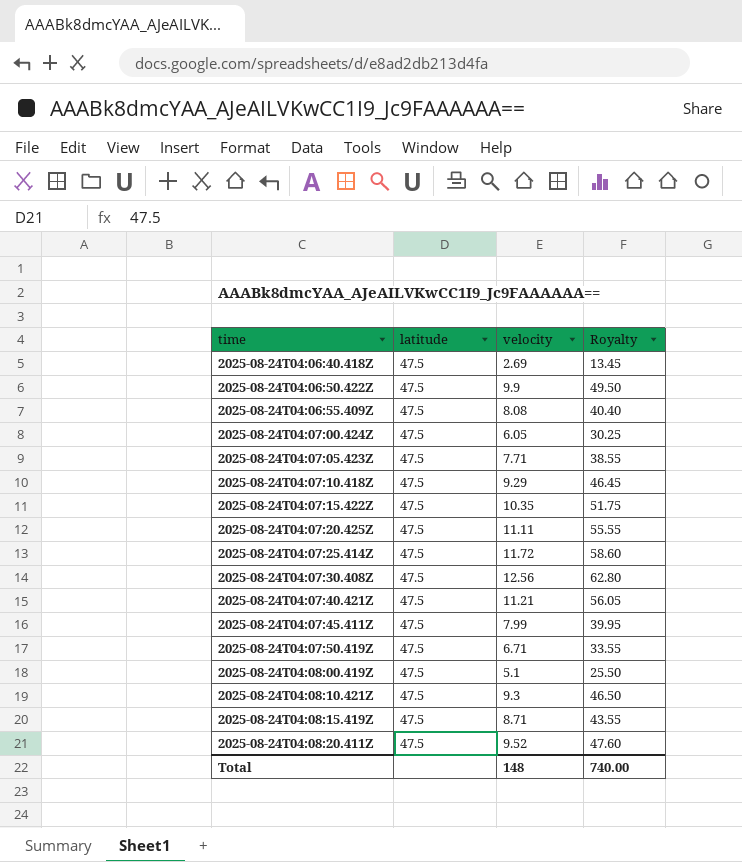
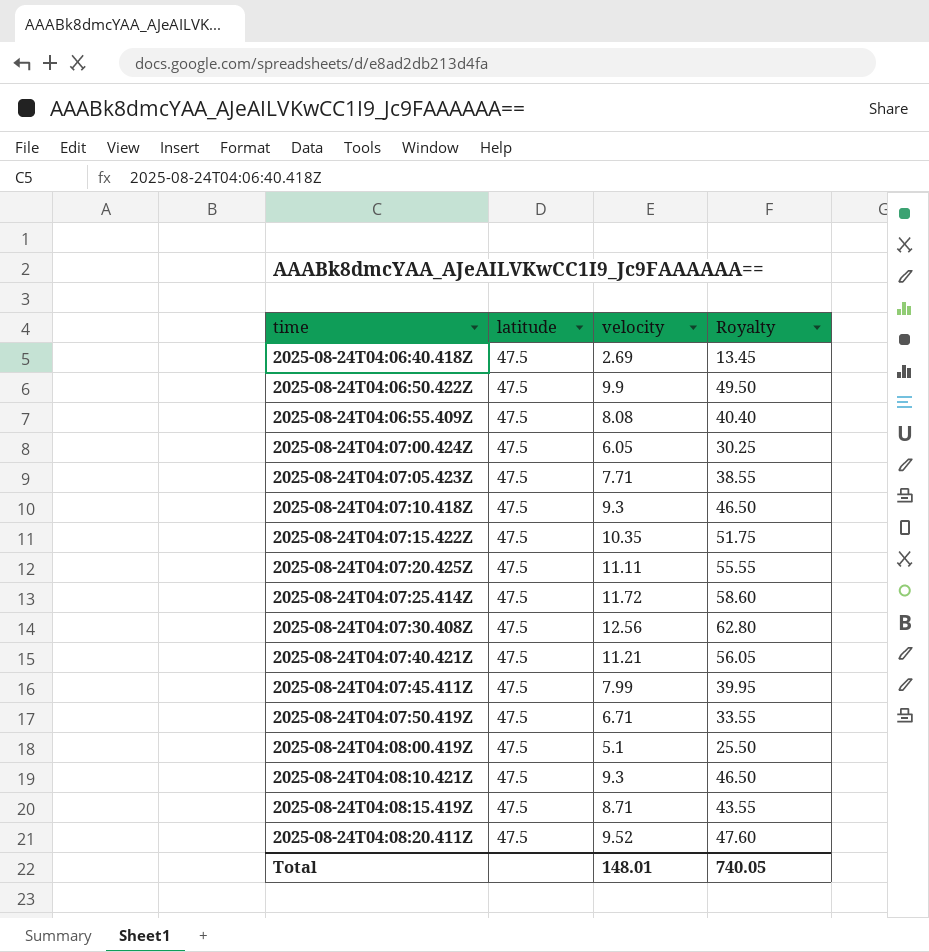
2025-08-24T04:07:10.418Z | velocity: 9.29 -> 9.3
2025-08-24T04:07:10.418Z | Royalty: 46.45 -> 46.50
Total | velocity: 148 -> 148.01
Total | Royalty: 740.00 -> 740.05

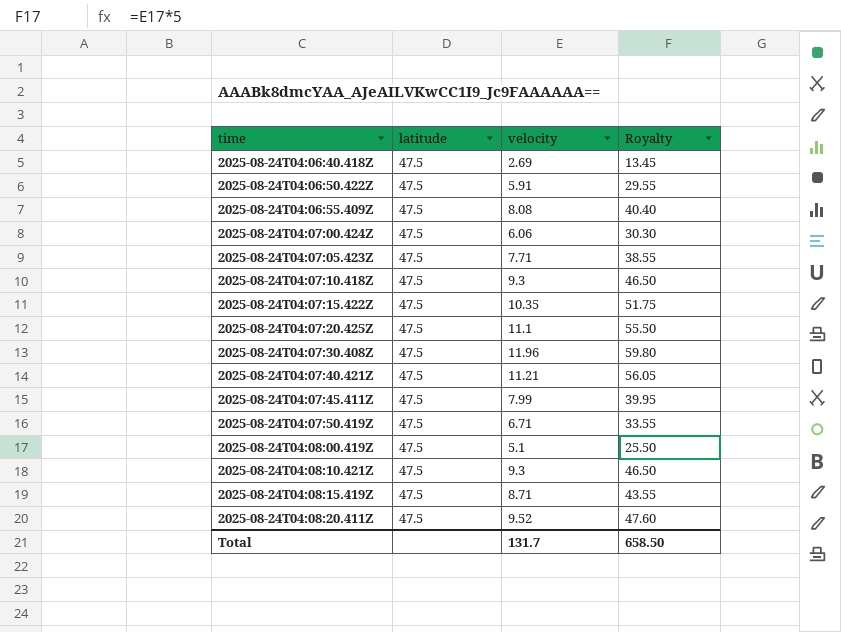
row 2025-08-24T04:07:25.414Z: 47.5 | 11.72 | 58.60 -> none
2025-08-24T04:06:50.422Z | velocity: 9.9 -> 5.91
2025-08-24T04:06:50.422Z | Royalty: 49.50 -> 29.55
2025-08-24T04:07:00.424Z | velocity: 6.05 -> 6.06
2025-08-24T04:07:00.424Z | Royalty: 30.25 -> 30.30
2025-08-24T04:07:20.425Z | velocity: 11.11 -> 11.1
2025-08-24T04:07:20.425Z | Royalty: 55.55 -> 55.50
2025-08-24T04:07:30.408Z | velocity: 12.56 -> 11.96
2025-08-24T04:07:30.408Z | Royalty: 62.80 -> 59.80
Total | velocity: 148.01 -> 131.7
Total | Royalty: 740.05 -> 658.50

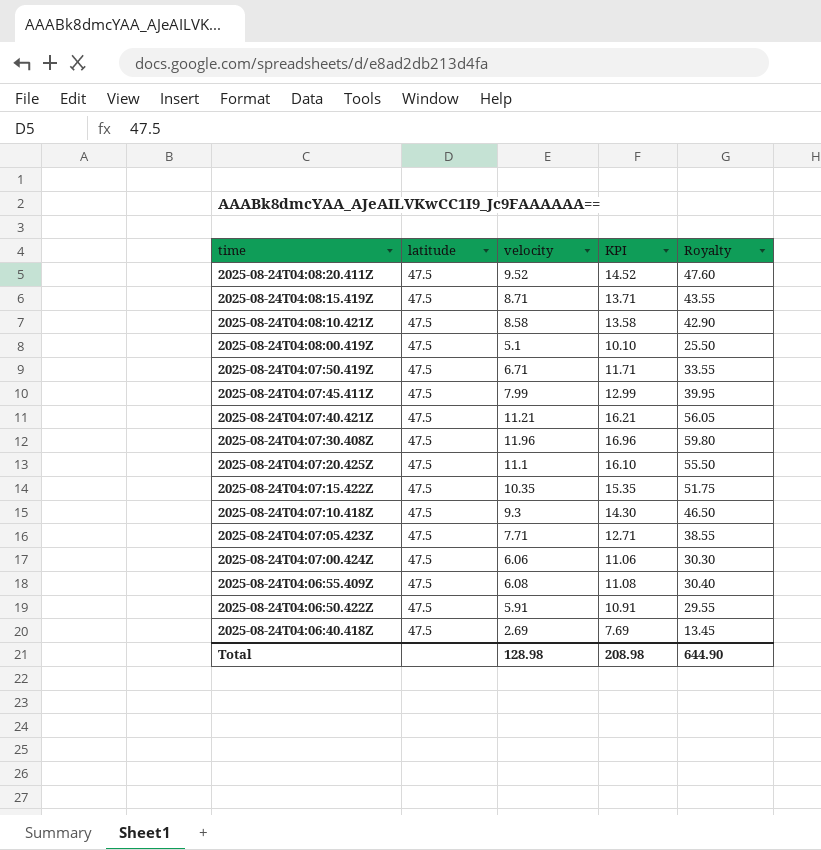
row order: time ascending -> time descending
column KPI | formula: none -> [velocity] + 5
2025-08-24T04:08:10.421Z | velocity: 9.3 -> 8.58
2025-08-24T04:08:10.421Z | Royalty: 46.50 -> 42.90
2025-08-24T04:06:55.409Z | velocity: 8.08 -> 6.08
2025-08-24T04:06:55.409Z | Royalty: 40.40 -> 30.40
Total | velocity: 131.7 -> 128.98
Total | Royalty: 658.50 -> 644.90

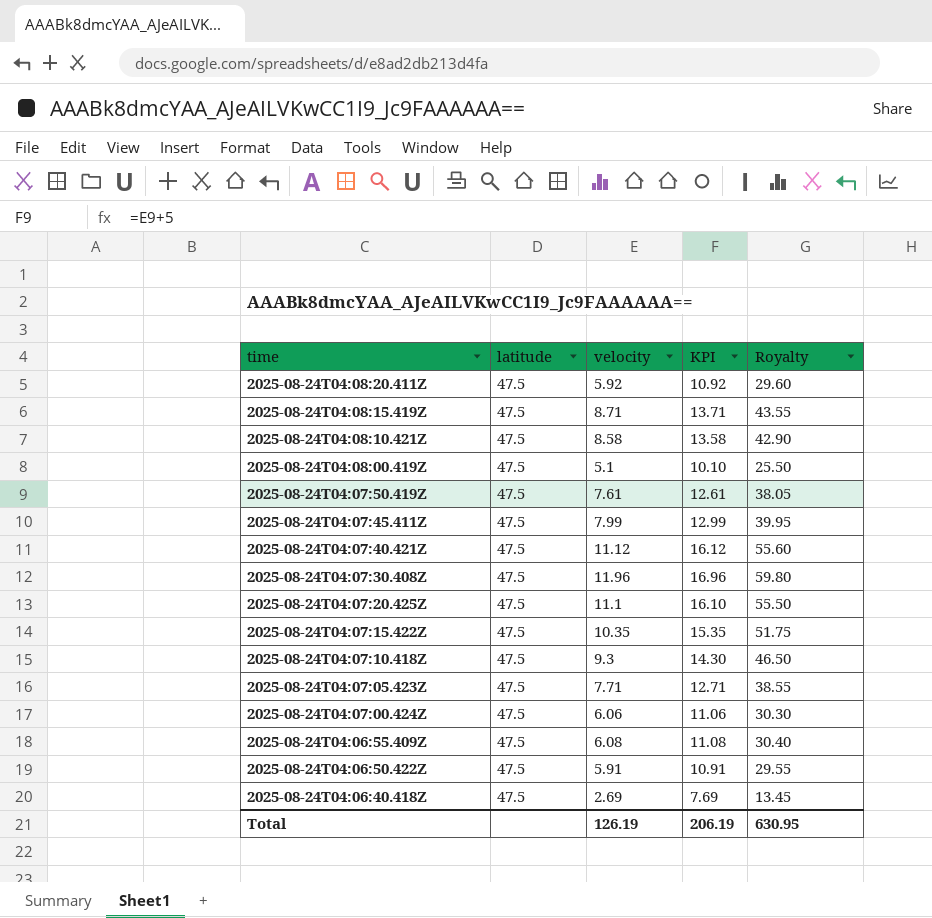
2025-08-24T04:08:20.411Z | velocity: 9.52 -> 5.92
2025-08-24T04:08:20.411Z | KPI: 14.52 -> 10.92
2025-08-24T04:08:20.411Z | Royalty: 47.60 -> 29.60
2025-08-24T04:07:50.419Z | velocity: 6.71 -> 7.61
2025-08-24T04:07:50.419Z | KPI: 11.71 -> 12.61
2025-08-24T04:07:50.419Z | Royalty: 33.55 -> 38.05
2025-08-24T04:07:40.421Z | velocity: 11.21 -> 11.12
2025-08-24T04:07:40.421Z | KPI: 16.21 -> 16.12
2025-08-24T04:07:40.421Z | Royalty: 56.05 -> 55.60
Total | velocity: 128.98 -> 126.19
Total | KPI: 208.98 -> 206.19
Total | Royalty: 644.90 -> 630.95

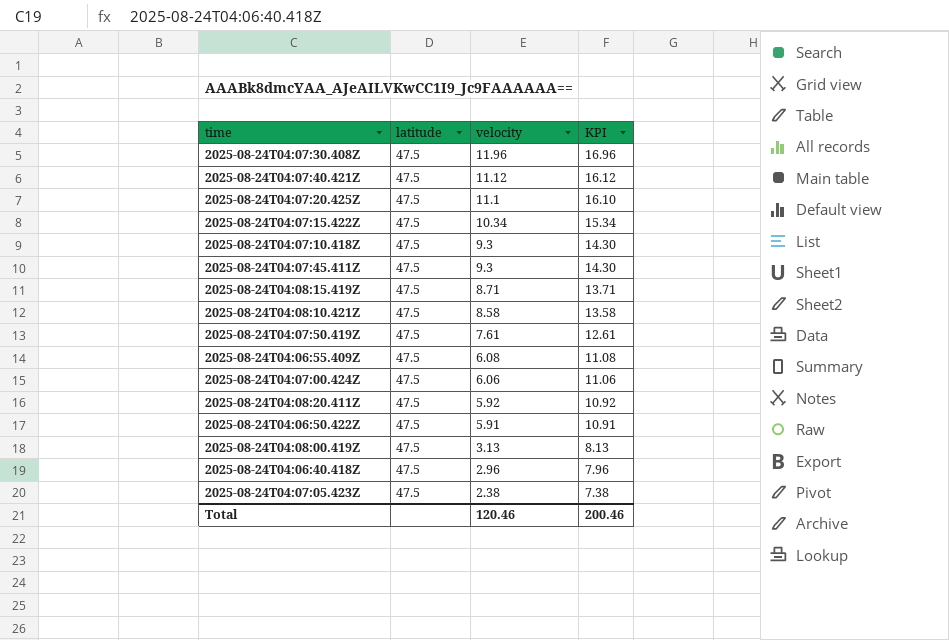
row order: time descending -> velocity descending
column Royalty | formula: [velocity] * 5 -> none
2025-08-24T04:07:15.422Z | velocity: 10.35 -> 10.34
2025-08-24T04:07:15.422Z | KPI: 15.35 -> 15.34
2025-08-24T04:07:45.411Z | velocity: 7.99 -> 9.3
2025-08-24T04:07:45.411Z | KPI: 12.99 -> 14.30
2025-08-24T04:08:00.419Z | velocity: 5.1 -> 3.13
2025-08-24T04:08:00.419Z | KPI: 10.10 -> 8.13
2025-08-24T04:06:40.418Z | velocity: 2.69 -> 2.96
2025-08-24T04:06:40.418Z | KPI: 7.69 -> 7.96
2025-08-24T04:07:05.423Z | velocity: 7.71 -> 2.38
2025-08-24T04:07:05.423Z | KPI: 12.71 -> 7.38
Total | velocity: 126.19 -> 120.46
Total | KPI: 206.19 -> 200.46

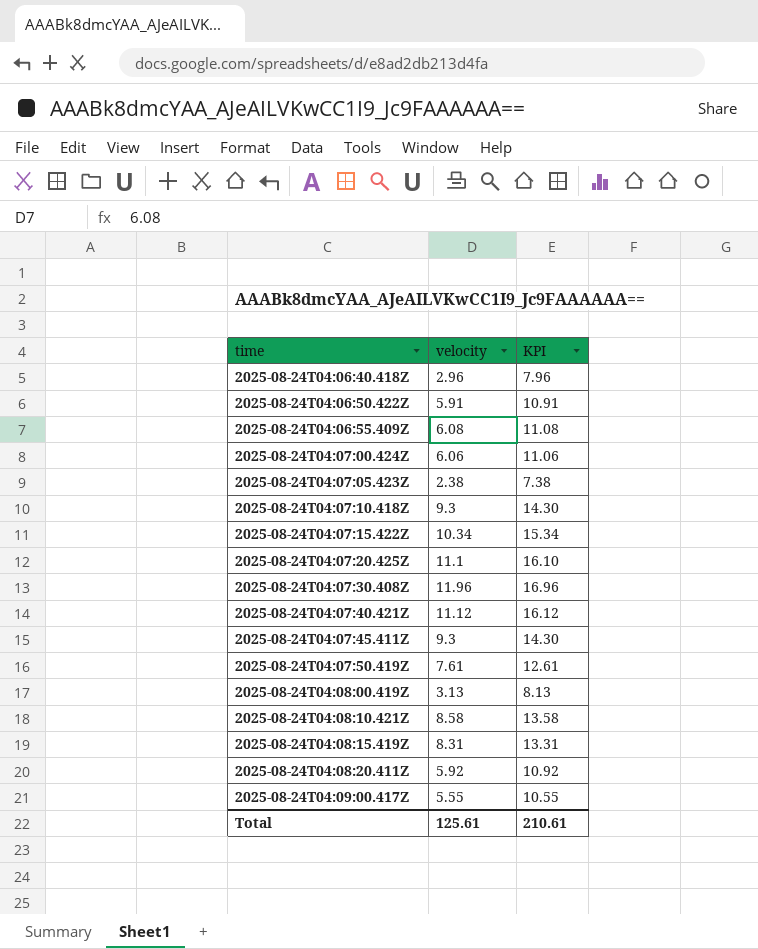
row order: velocity descending -> time ascending
column latitude | position: 2 -> none
2025-08-24T04:08:15.419Z | velocity: 8.71 -> 8.31
2025-08-24T04:08:15.419Z | KPI: 13.71 -> 13.31
row 2025-08-24T04:09:00.417Z: none -> 5.55 | 10.55
Total | velocity: 120.46 -> 125.61
Total | KPI: 200.46 -> 210.61

